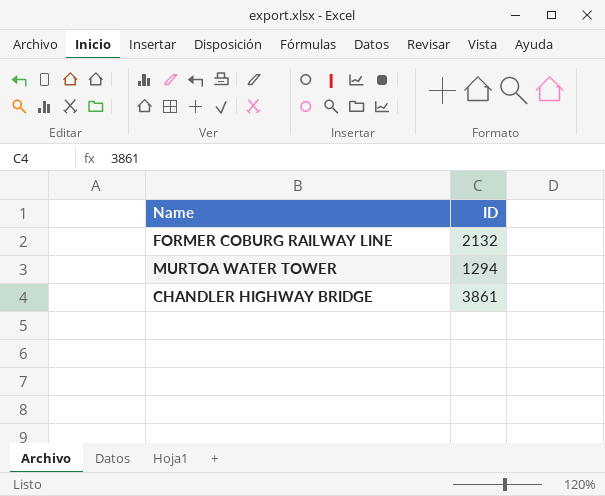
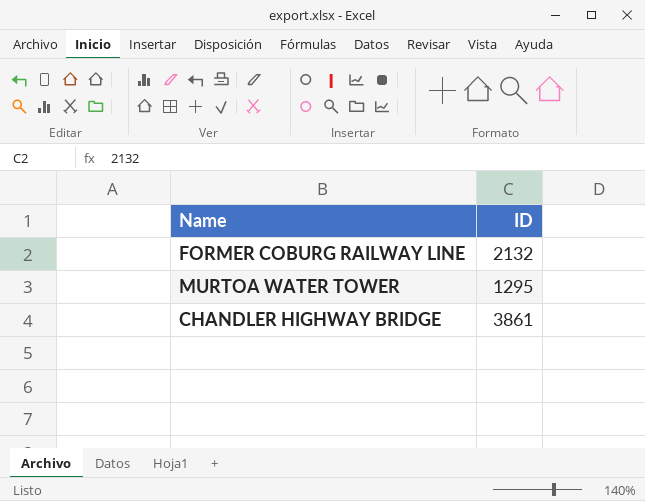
MURTOA WATER TOWER | ID: 1294 -> 1295

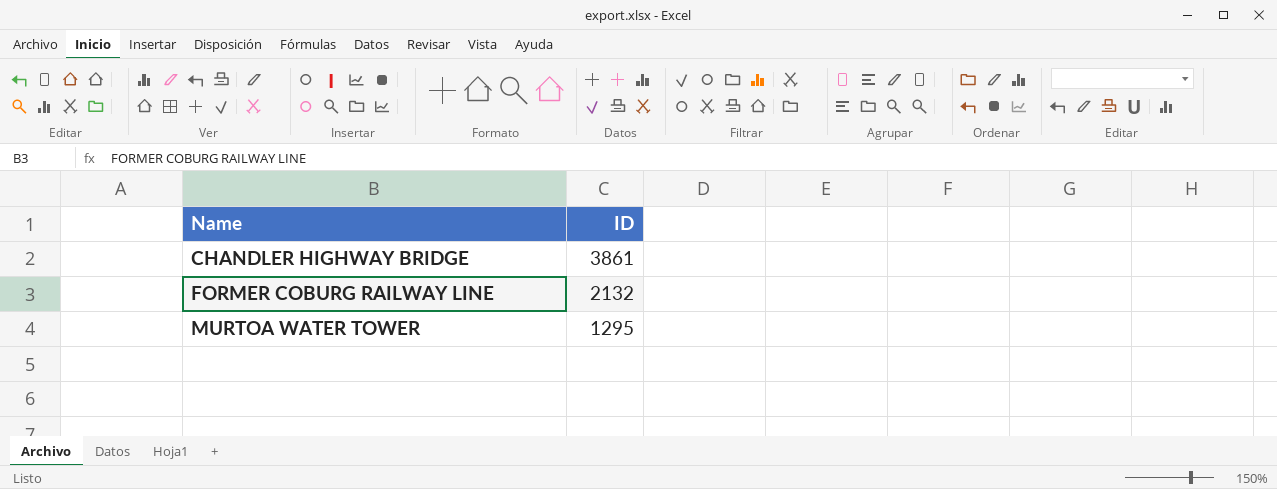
row order: none -> Name ascending

